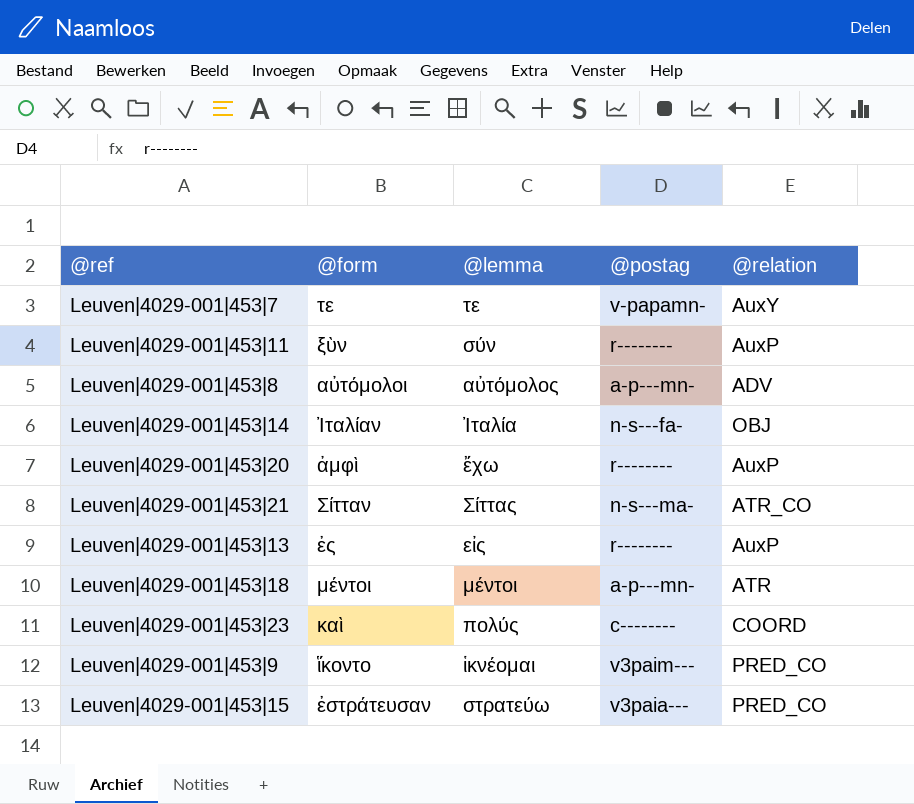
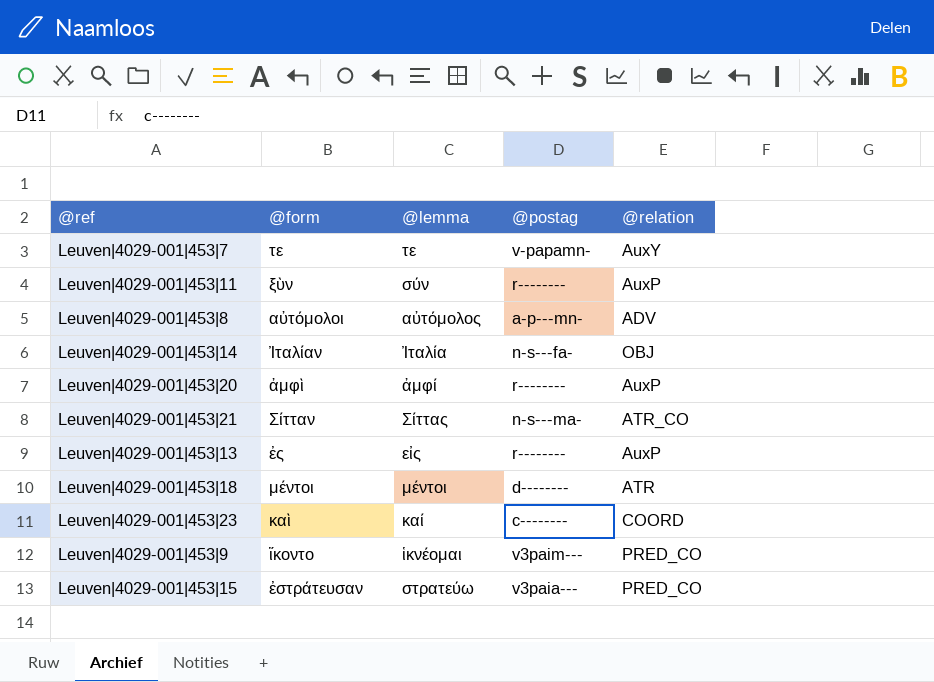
Leuven|4029-001|453|20 | @lemma: ἔχω -> ἀμφί
Leuven|4029-001|453|18 | @postag: a-p---mn- -> d--------
Leuven|4029-001|453|23 | @lemma: πολύς -> καί

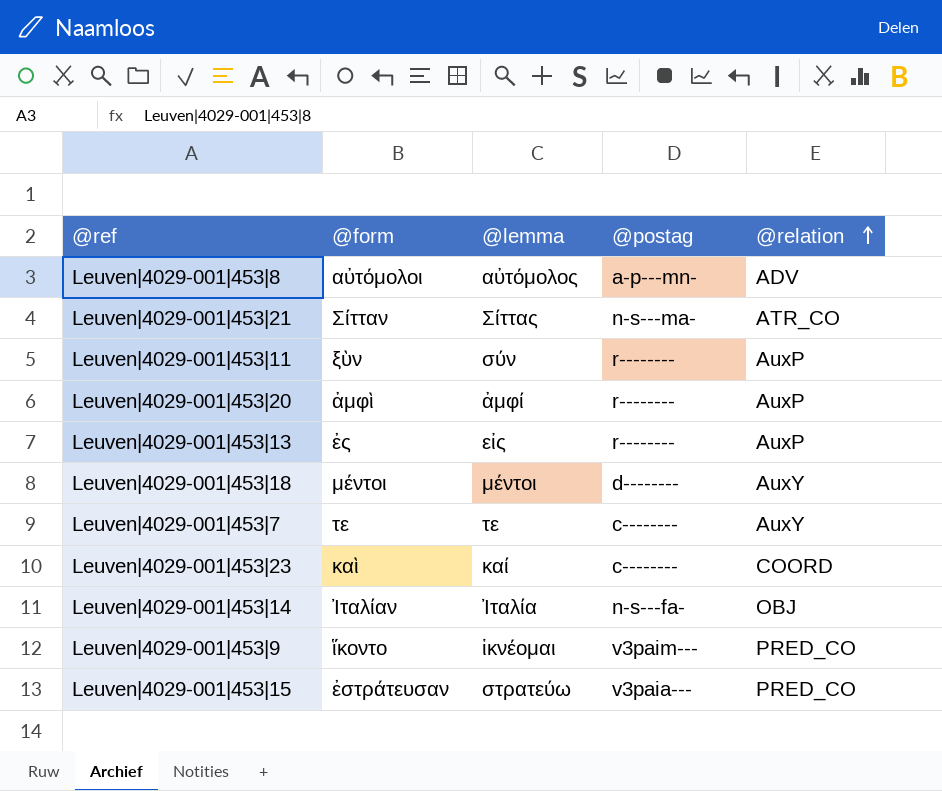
row order: none -> @relation ascending
Leuven|4029-001|453|18 | @relation: ATR -> AuxY
Leuven|4029-001|453|7 | @postag: v-papamn- -> c--------

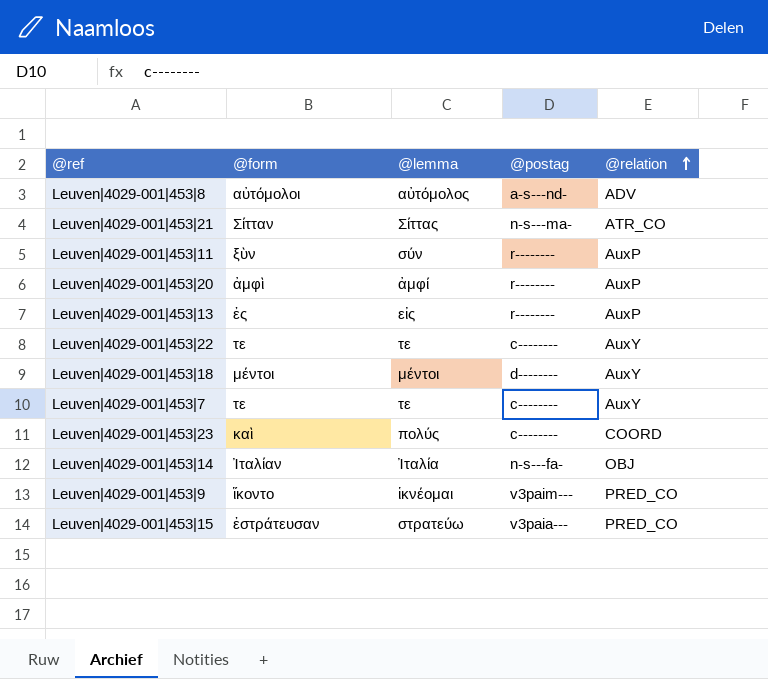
Leuven|4029-001|453|8 | @postag: a-p---mn- -> a-s---nd-
row Leuven|4029-001|453|22: none -> τε | τε | c-------- | AuxY
Leuven|4029-001|453|23 | @lemma: καί -> πολύς

